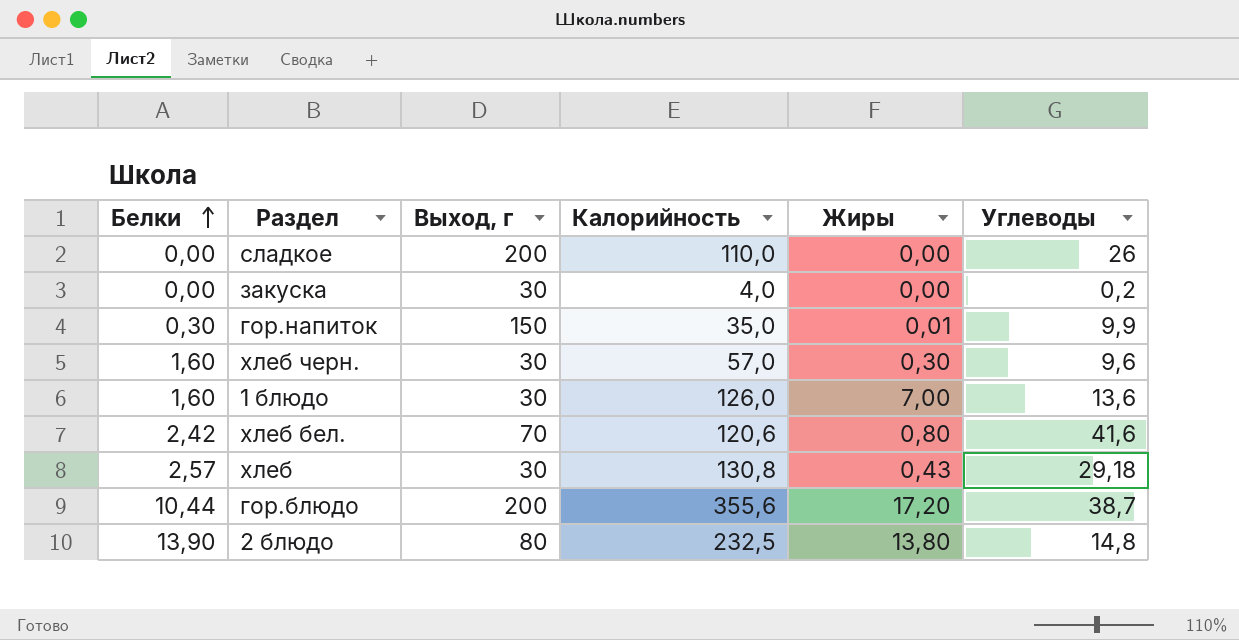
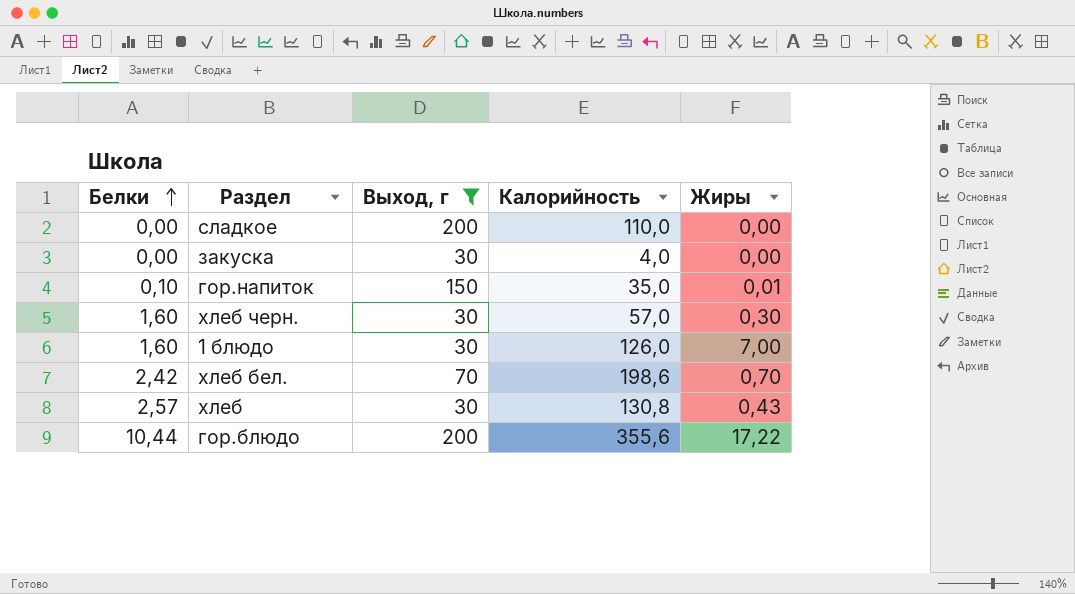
filter: none -> Выход, г != 80
column Углеводы | position: 6 -> none
гор.напиток | Белки: 0,30 -> 0,10
хлеб бел. | Калорийность: 120,6 -> 198,6
хлеб бел. | Жиры: 0,80 -> 0,70
гор.блюдо | Жиры: 17,20 -> 17,22

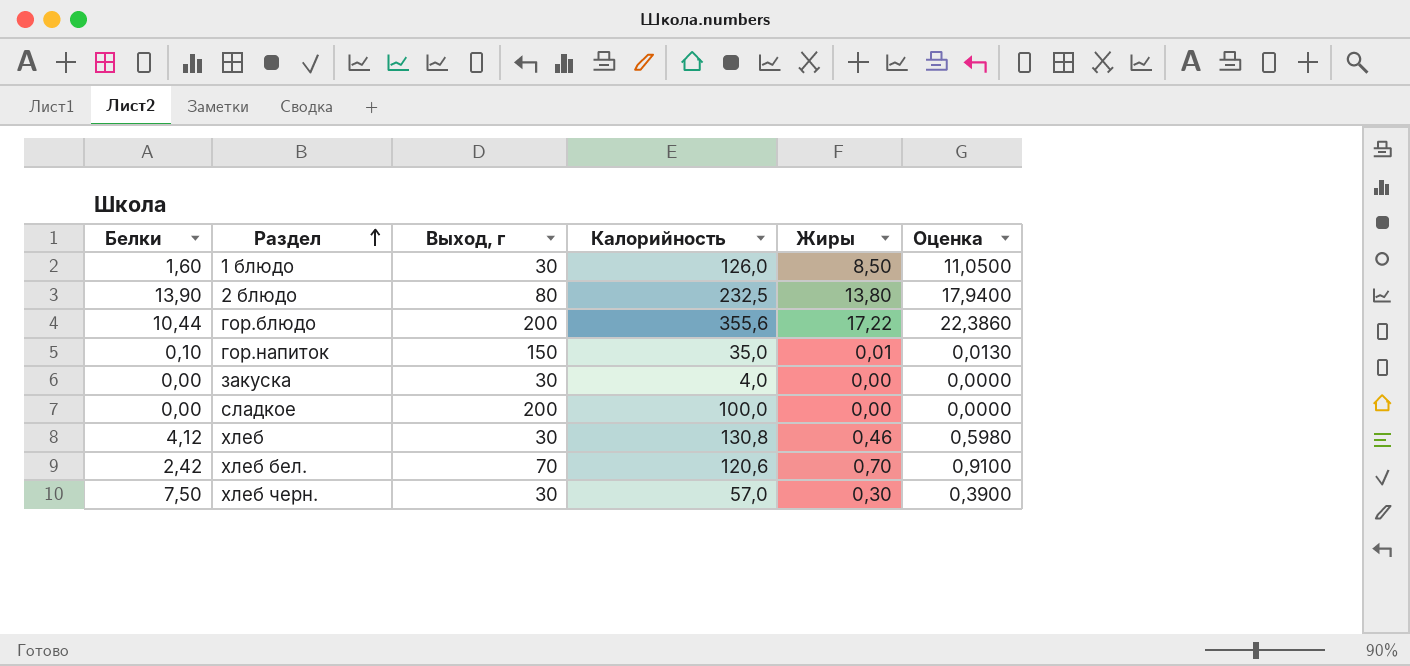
filter: Выход, г != 80 -> none
row order: Белки ascending -> Раздел ascending
column Оценка | formula: none -> [Жиры] * 1,3
1 блюдо | Жиры: 7,00 -> 8,50
сладкое | Калорийность: 110,0 -> 100,0
хлеб | Белки: 2,57 -> 4,12
хлеб | Жиры: 0,43 -> 0,46
хлеб бел. | Калорийность: 198,6 -> 120,6
хлеб черн. | Белки: 1,60 -> 7,50

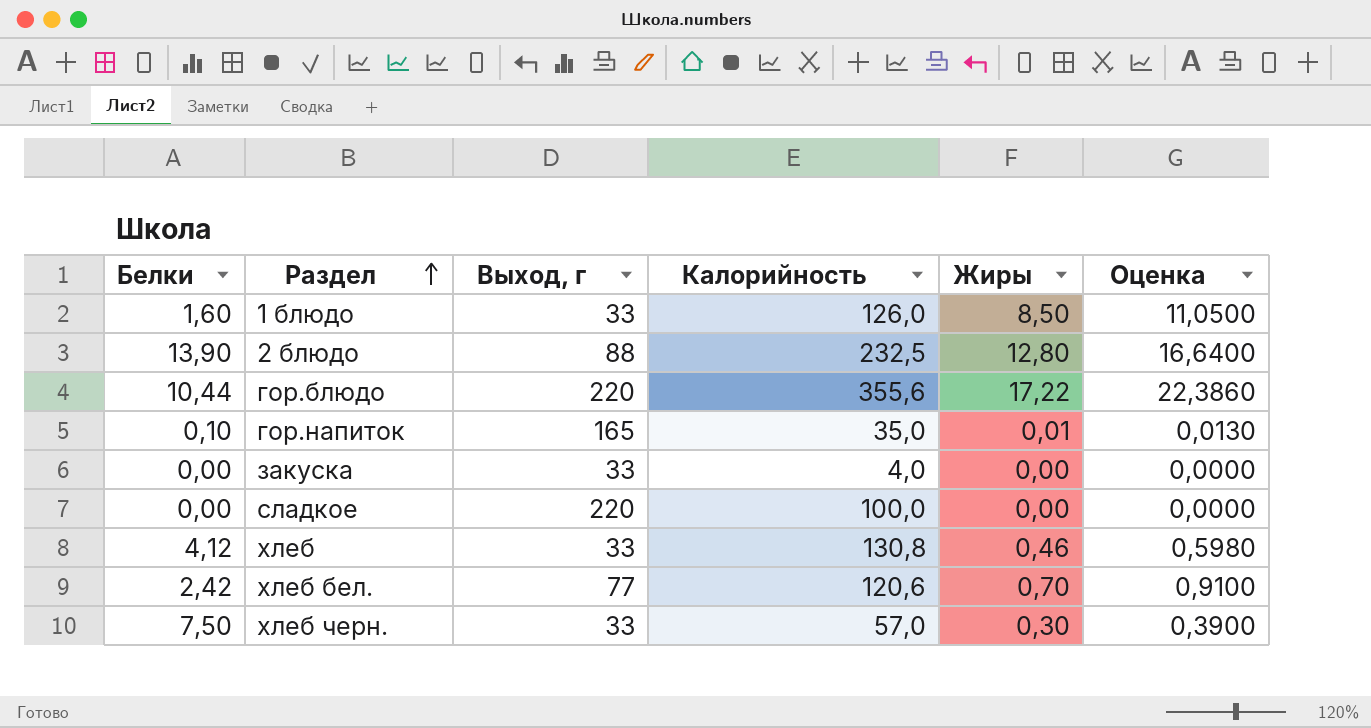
1 блюдо | Выход, г: 30 -> 33
2 блюдо | Выход, г: 80 -> 88
2 блюдо | Жиры: 13,80 -> 12,80
2 блюдо | Оценка: 17,9400 -> 16,6400
гор.блюдо | Выход, г: 200 -> 220
гор.напиток | Выход, г: 150 -> 165
закуска | Выход, г: 30 -> 33
сладкое | Выход, г: 200 -> 220
хлеб | Выход, г: 30 -> 33
хлеб бел. | Выход, г: 70 -> 77
хлеб черн. | Выход, г: 30 -> 33

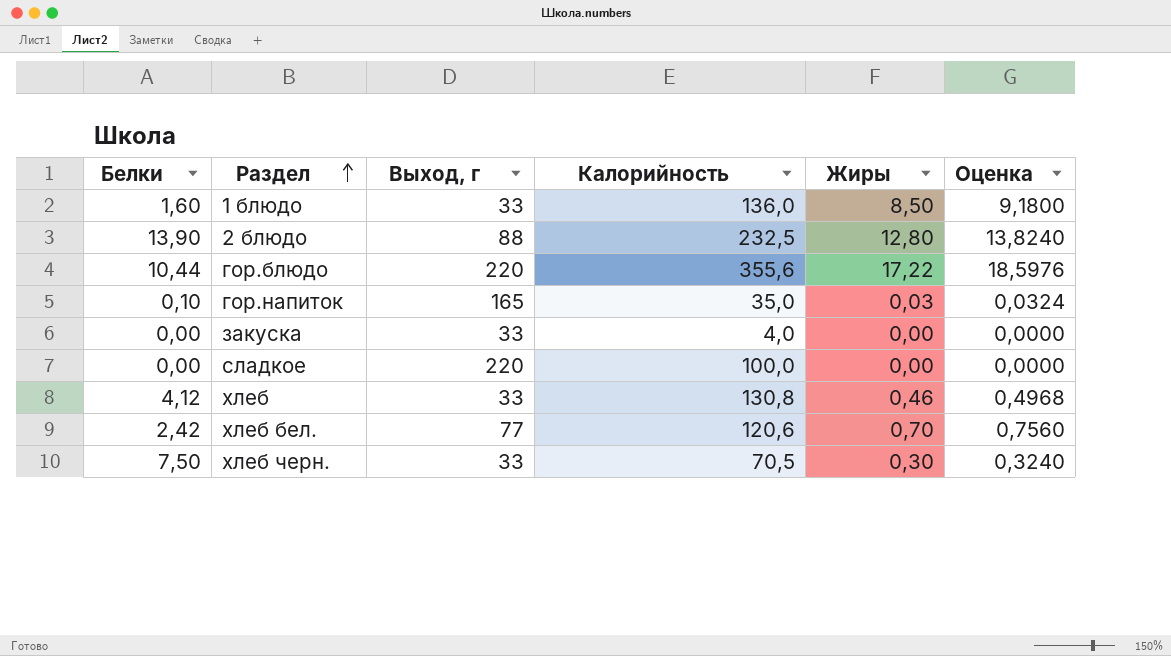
column Оценка | formula: [Жиры] * 1,3 -> [Жиры] * 1,08
1 блюдо | Калорийность: 126,0 -> 136,0
гор.напиток | Жиры: 0,01 -> 0,03
хлеб черн. | Калорийность: 57,0 -> 70,5

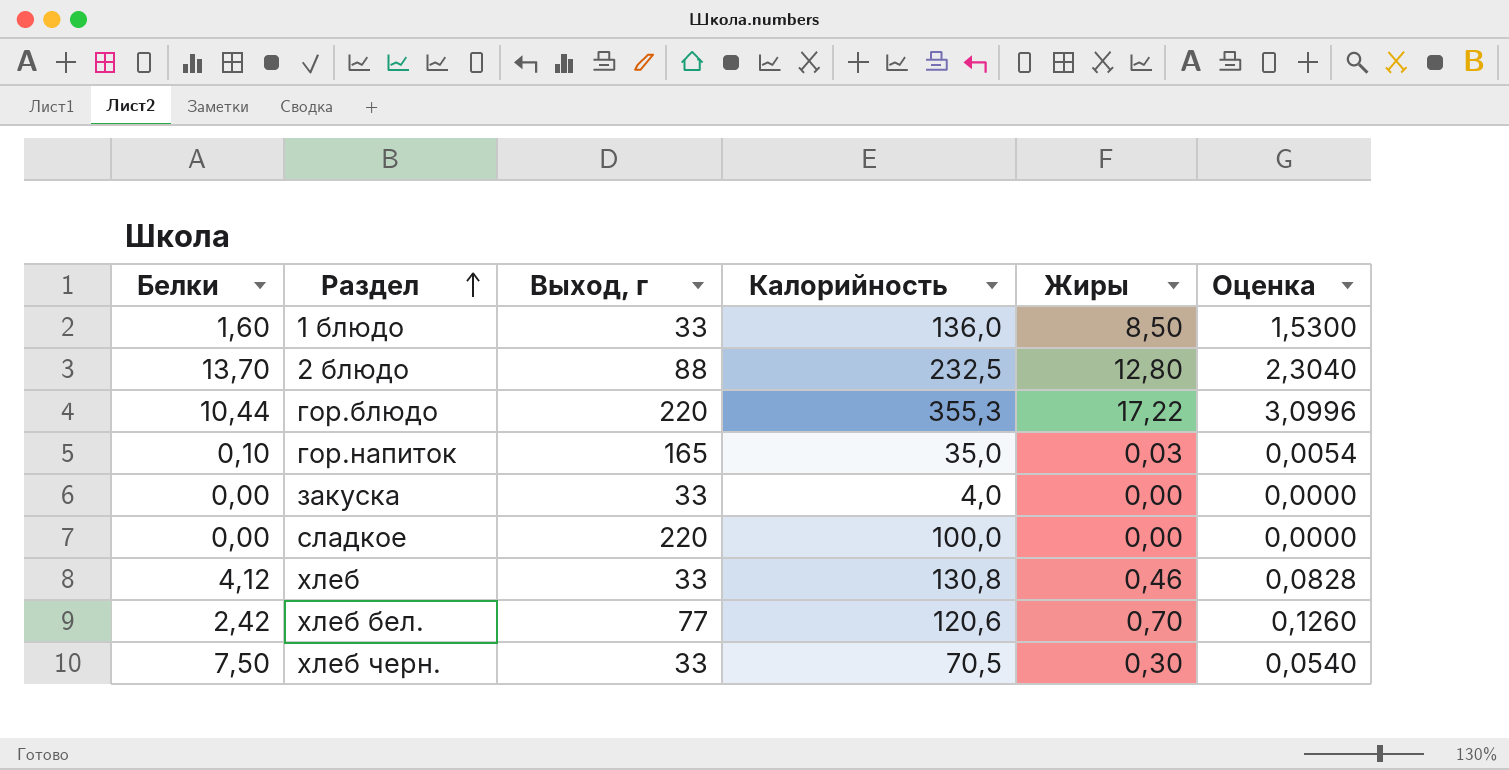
column Оценка | formula: [Жиры] * 1,08 -> [Жиры] * 0,18
2 блюдо | Белки: 13,90 -> 13,70
гор.блюдо | Калорийность: 355,6 -> 355,3

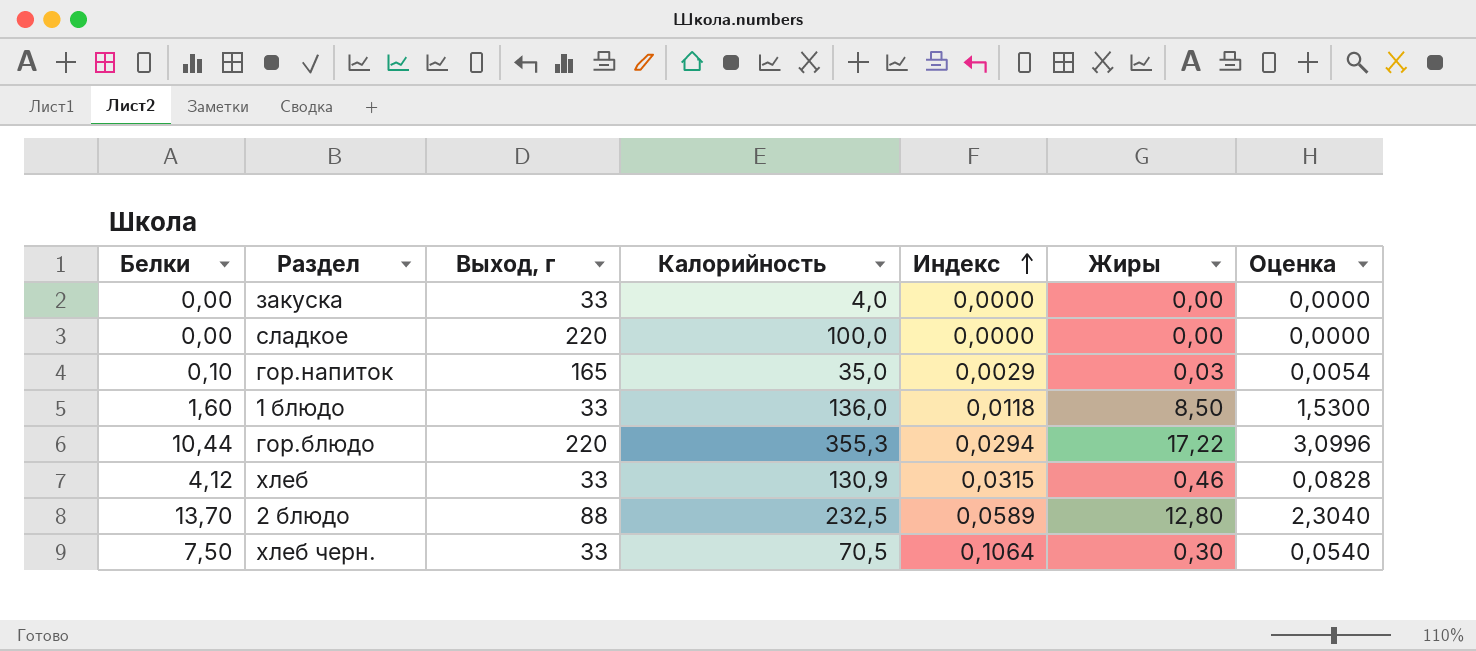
row order: Раздел ascending -> Индекс ascending
column Индекс | formula: none -> [Белки] / [Калорийность]
row хлеб бел.: 2,42 | 77 | 120,6 | 0,70 | 0,1260 -> none
хлеб | Калорийность: 130,8 -> 130,9

